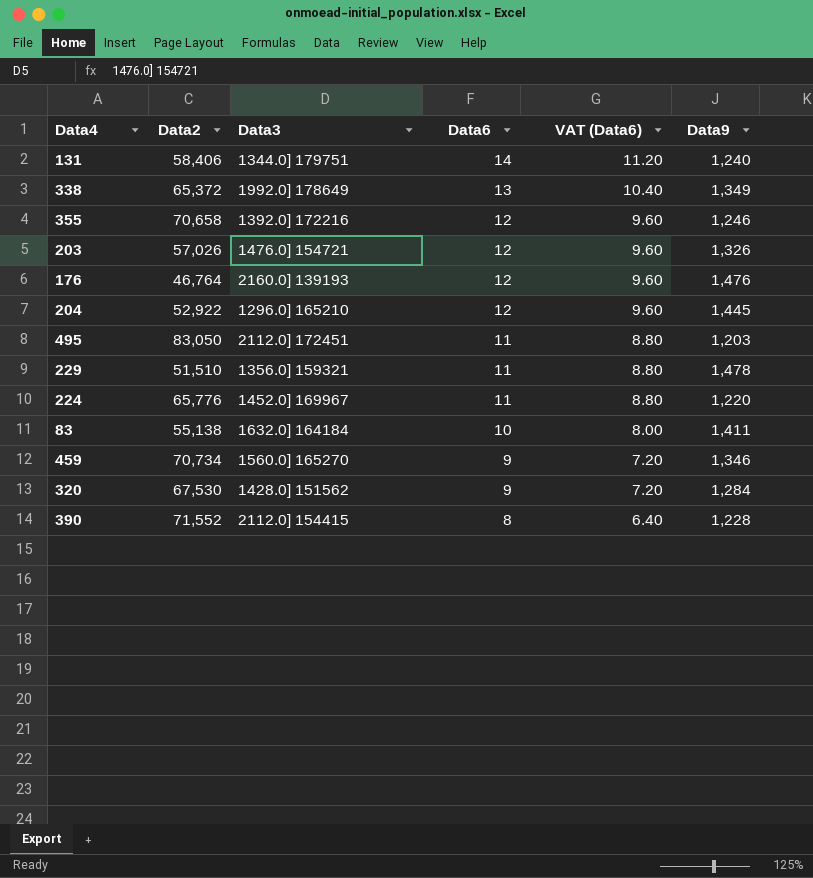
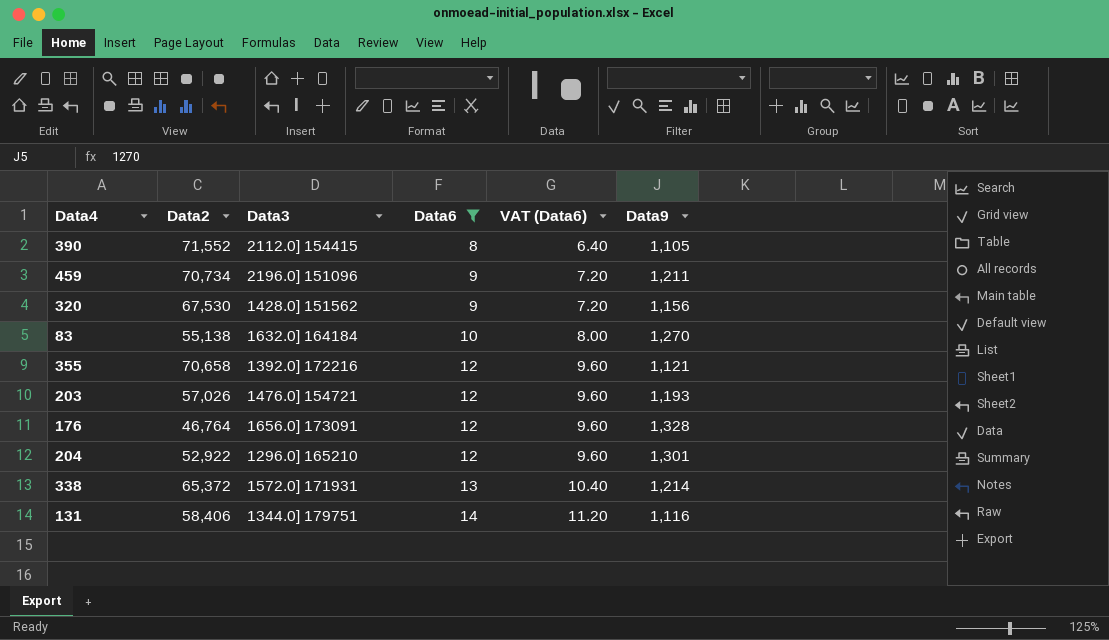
filter: none -> Data6 != 11
row order: Data6 descending -> Data6 ascending
390 | Data9: 1,228 -> 1,105
459 | Data3: 1560.0] 165270 -> 2196.0] 151096
459 | Data9: 1,346 -> 1,211
320 | Data9: 1,284 -> 1,156
83 | Data9: 1,411 -> 1,270
355 | Data9: 1,246 -> 1,121
203 | Data9: 1,326 -> 1,193
176 | Data3: 2160.0] 139193 -> 1656.0] 173091
176 | Data9: 1,476 -> 1,328
204 | Data9: 1,445 -> 1,301
338 | Data3: 1992.0] 178649 -> 1572.0] 171931
338 | Data9: 1,349 -> 1,214
131 | Data9: 1,240 -> 1,116

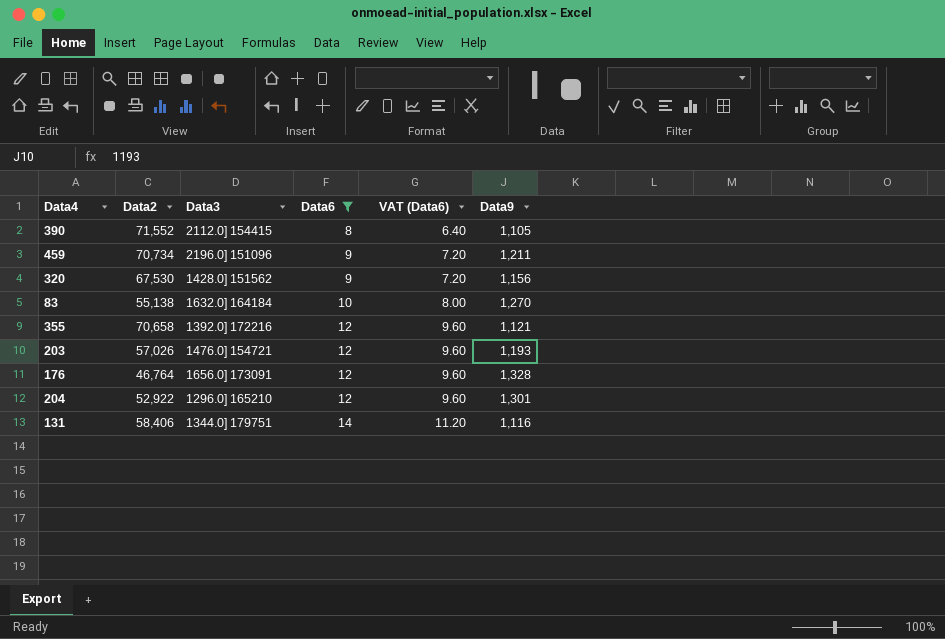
row 338: 65,372 | 1572.0] 171931 | 13 | 10.40 | 1,214 -> none

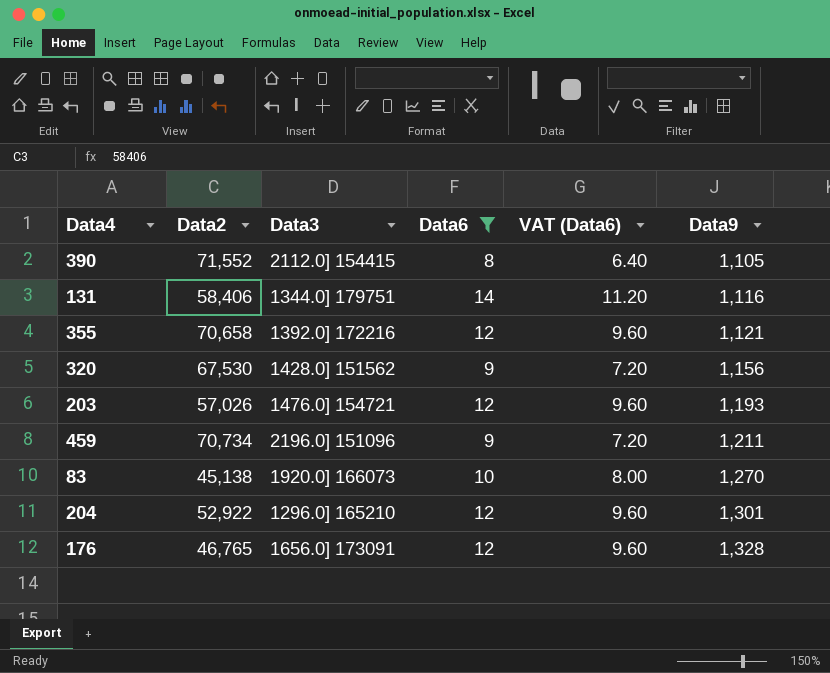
row order: Data6 ascending -> Data9 ascending
83 | Data2: 55,138 -> 45,138
83 | Data3: 1632.0] 164184 -> 1920.0] 166073
176 | Data2: 46,764 -> 46,765

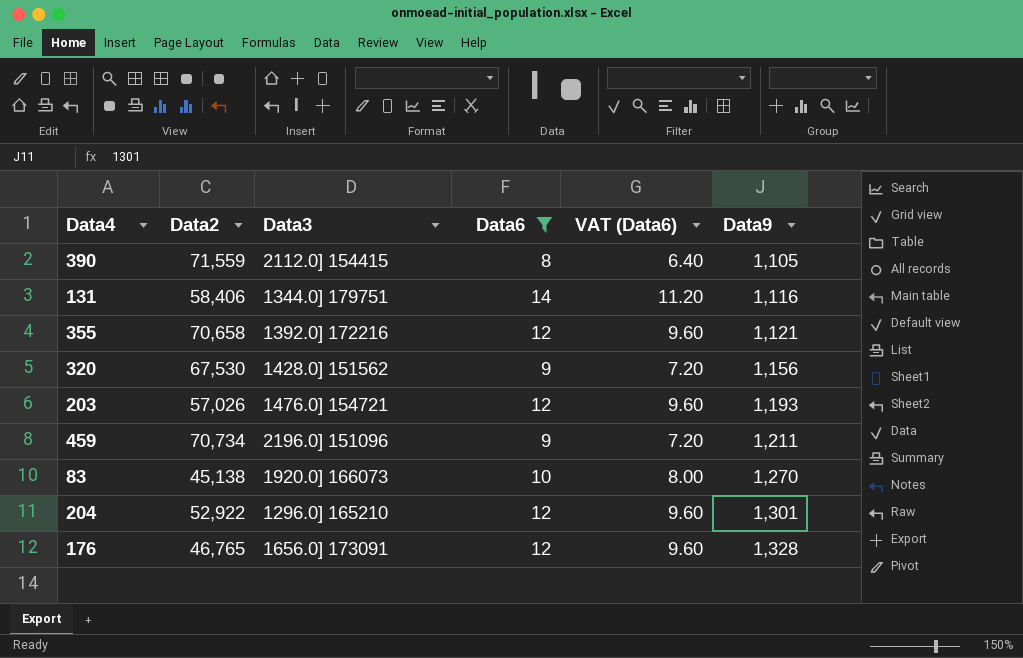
390 | Data2: 71,552 -> 71,559

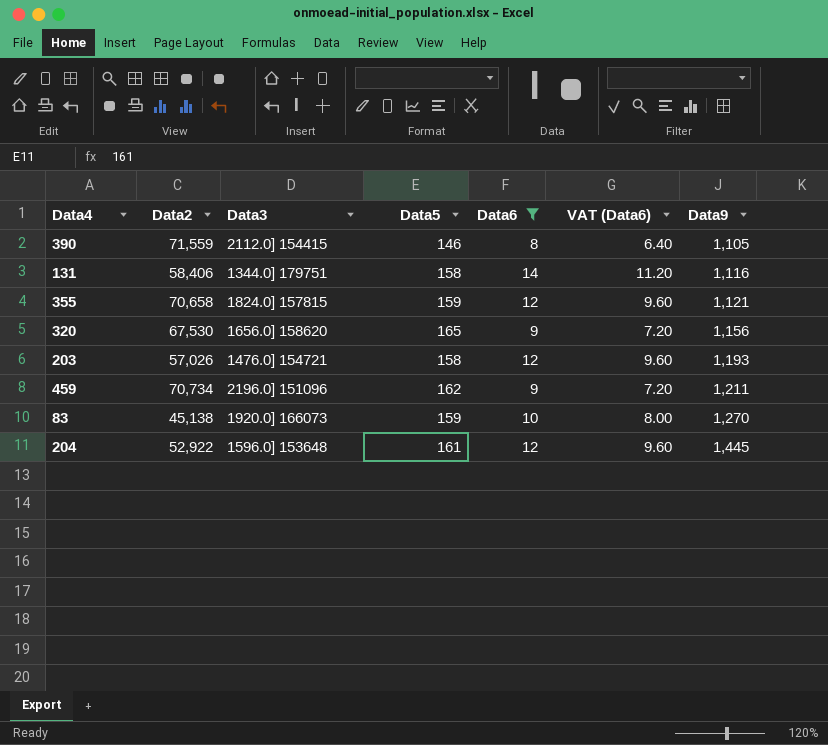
column Data5 | position: none -> 4
row 176: 46,765 | 1656.0] 173091 | 12 | 9.60 | 1,328 -> none
355 | Data3: 1392.0] 172216 -> 1824.0] 157815
320 | Data3: 1428.0] 151562 -> 1656.0] 158620
204 | Data3: 1296.0] 165210 -> 1596.0] 153648
204 | Data9: 1,301 -> 1,445

